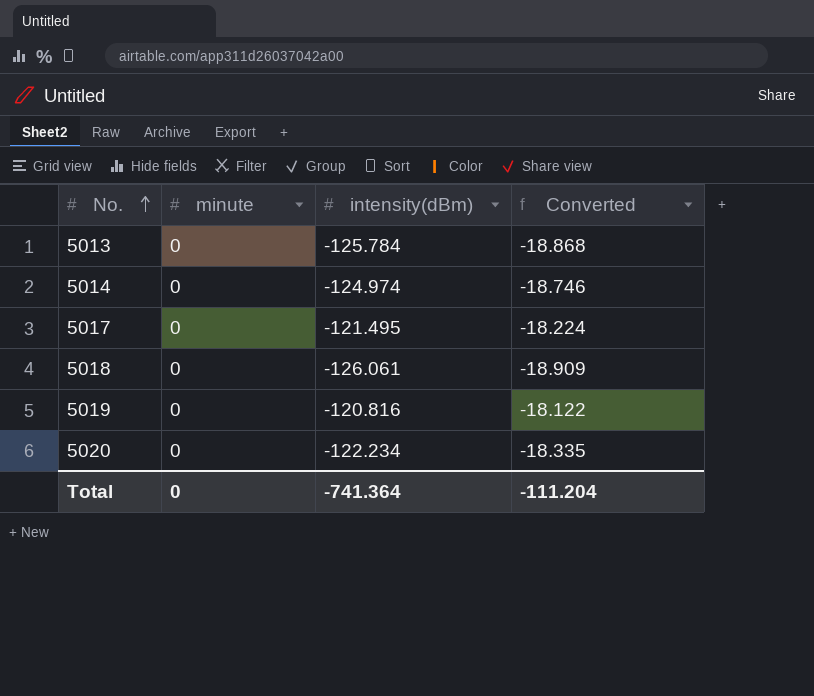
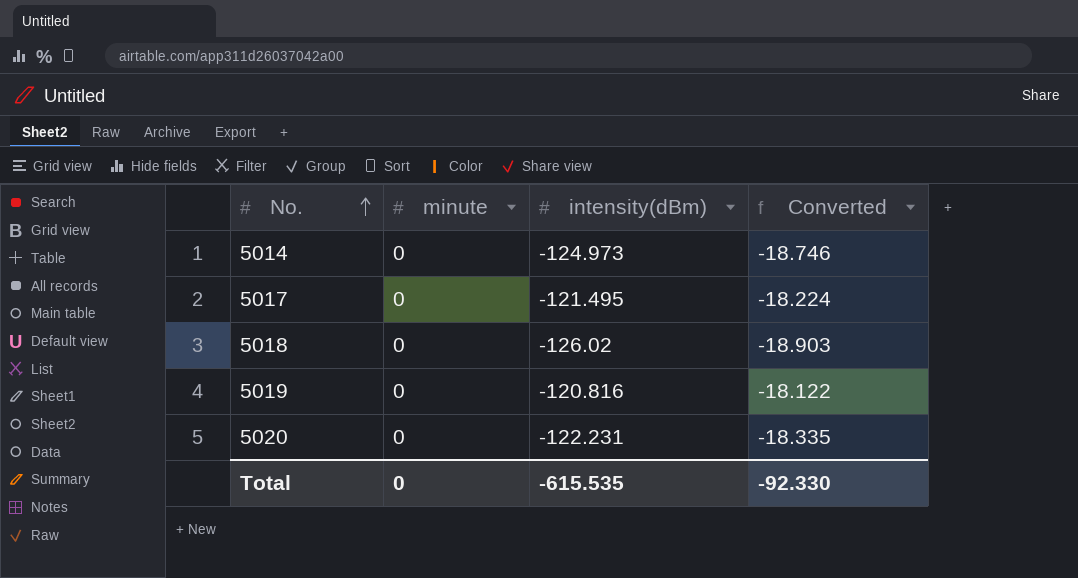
row 5013: 0 | -125.784 | -18.868 -> none
5014 | intensity(dBm): -124.974 -> -124.973
5018 | intensity(dBm): -126.061 -> -126.02
5018 | Converted: -18.909 -> -18.903
5020 | intensity(dBm): -122.234 -> -122.231
Total | intensity(dBm): -741.364 -> -615.535
Total | Converted: -111.204 -> -92.330

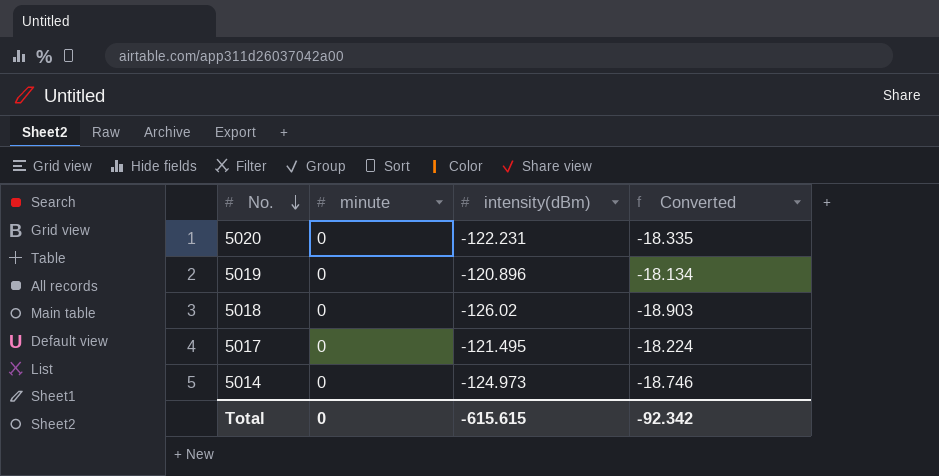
row order: No. ascending -> No. descending
5019 | intensity(dBm): -120.816 -> -120.896
5019 | Converted: -18.122 -> -18.134
Total | intensity(dBm): -615.535 -> -615.615
Total | Converted: -92.330 -> -92.342

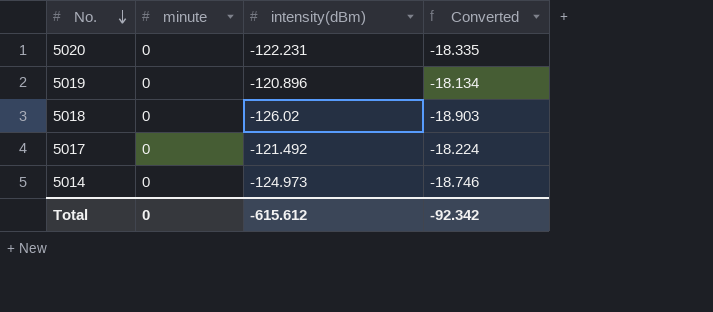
5017 | intensity(dBm): -121.495 -> -121.492
Total | intensity(dBm): -615.615 -> -615.612

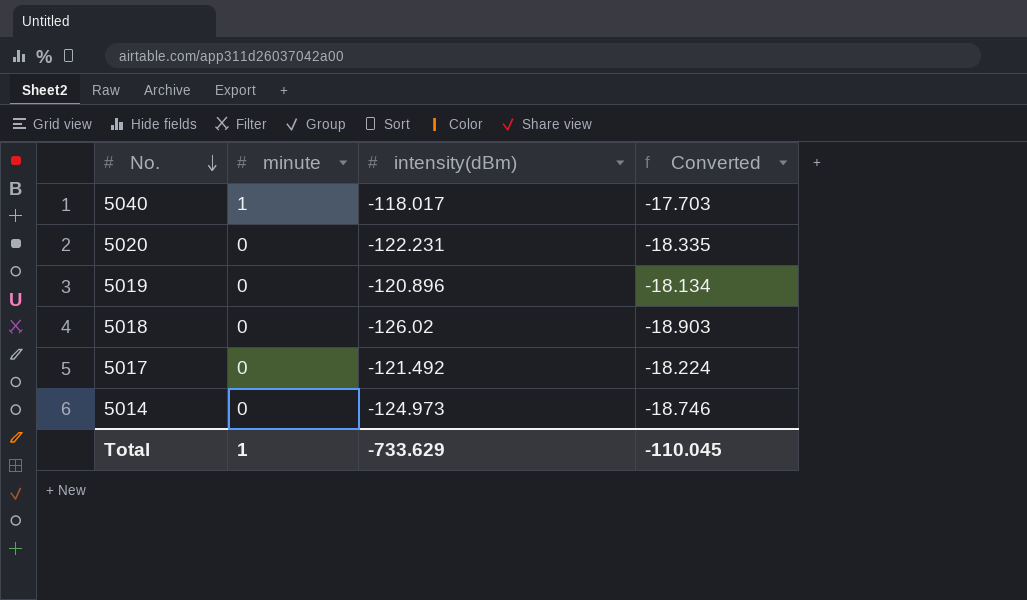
row 5040: none -> 1 | -118.017 | -17.703
Total | minute: 0 -> 1
Total | intensity(dBm): -615.612 -> -733.629
Total | Converted: -92.342 -> -110.045

